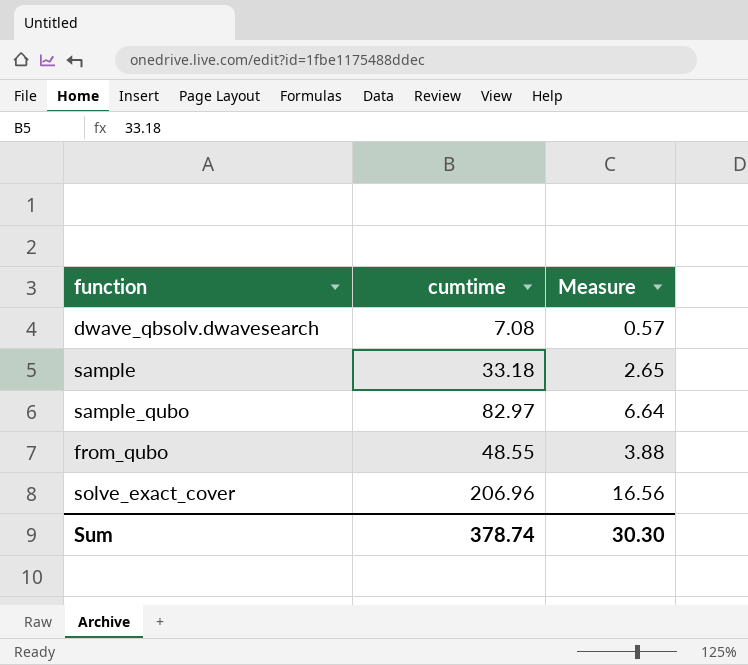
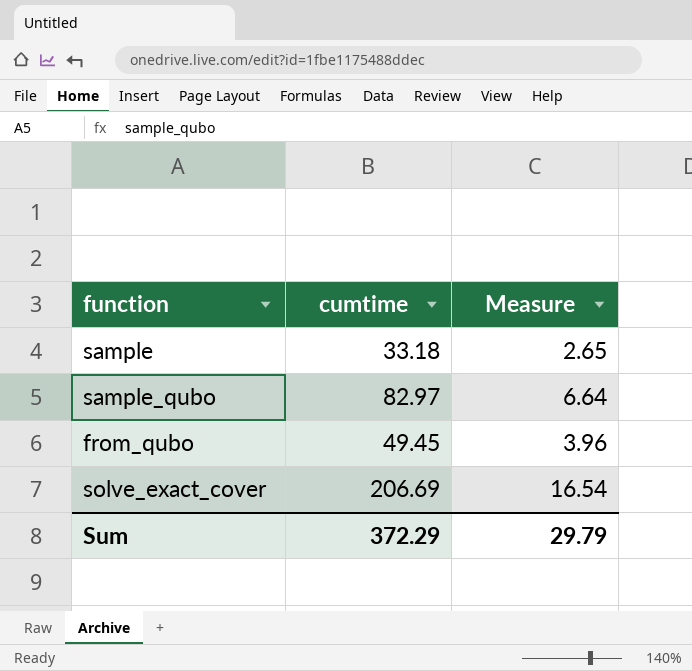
row dwave_qbsolv.dwavesearch: 7.08 | 0.57 -> none
from_qubo | cumtime: 48.55 -> 49.45
from_qubo | Measure: 3.88 -> 3.96
solve_exact_cover | cumtime: 206.96 -> 206.69
solve_exact_cover | Measure: 16.56 -> 16.54
Sum | cumtime: 378.74 -> 372.29
Sum | Measure: 30.30 -> 29.79

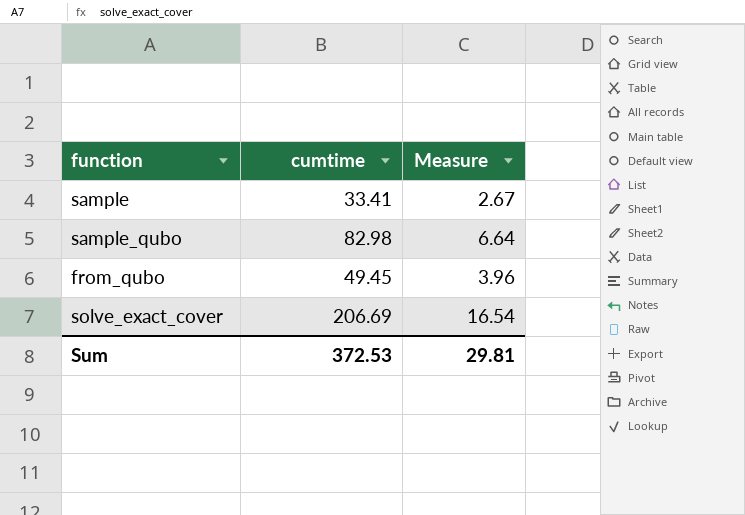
sample | cumtime: 33.18 -> 33.41
sample | Measure: 2.65 -> 2.67
sample_qubo | cumtime: 82.97 -> 82.98
Sum | cumtime: 372.29 -> 372.53
Sum | Measure: 29.79 -> 29.81

